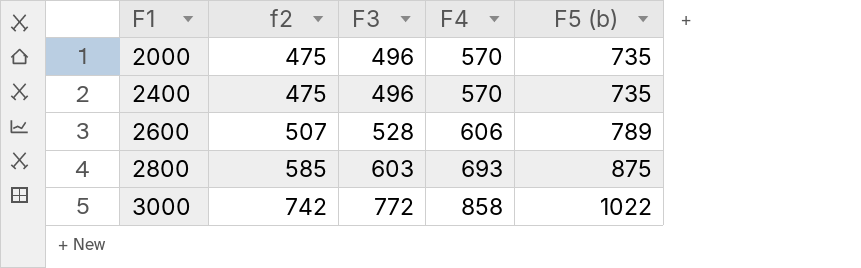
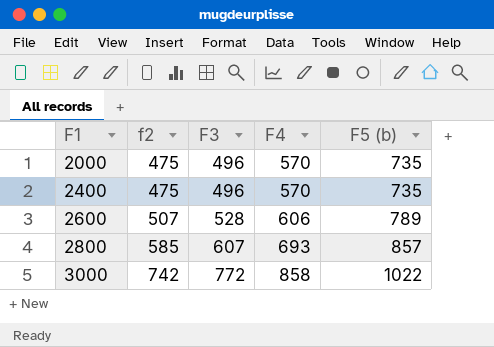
2800 | F3: 603 -> 607
2800 | F5 (b): 875 -> 857

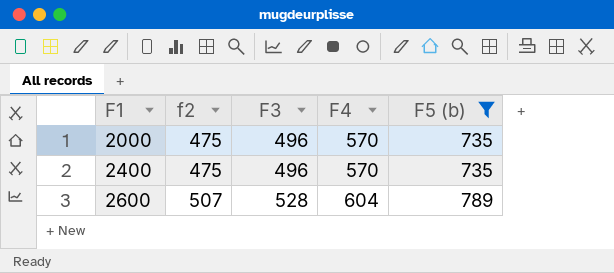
filter: none -> F5 (b) <= 789
2600 | F4: 606 -> 604

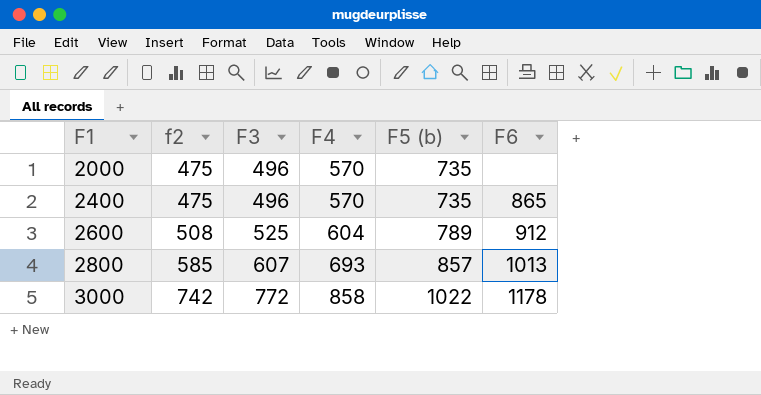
filter: F5 (b) <= 789 -> none
column F6 | position: none -> 6
2600 | f2: 507 -> 508
2600 | F3: 528 -> 525

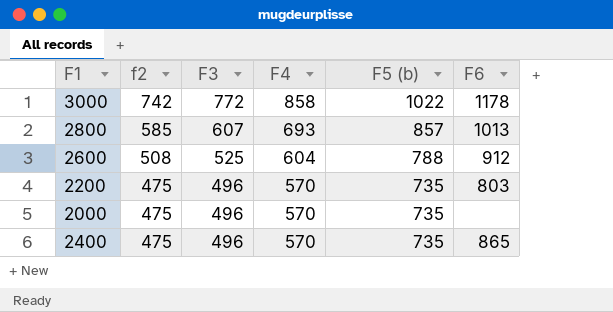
row order: F1 ascending -> f2 descending
2600 | F5 (b): 789 -> 788
row 2200: none -> 475 | 496 | 570 | 735 | 803

